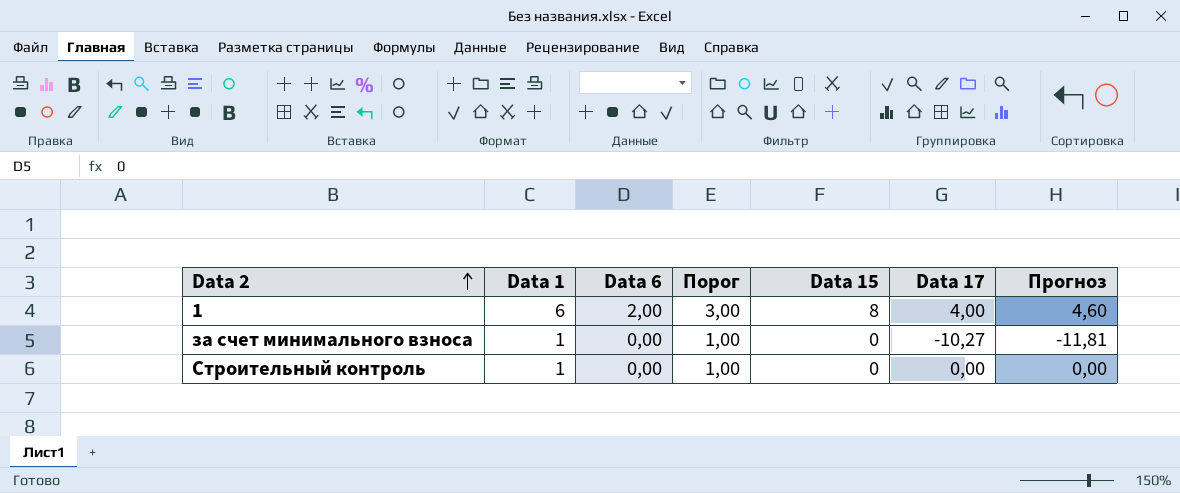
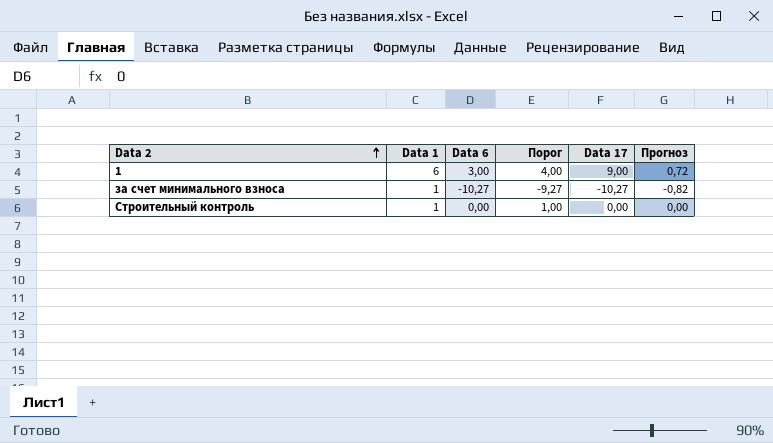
column Data 15 | position: 5 -> none
column Прогноз | formula: [Data 17] * 1,15 -> [Data 17] * 0,08
1 | Data 6: 2,00 -> 3,00
1 | Порог: 3,00 -> 4,00
1 | Data 17: 4,00 -> 9,00
за счет минимального взноса | Data 6: 0,00 -> -10,27
за счет минимального взноса | Порог: 1,00 -> -9,27

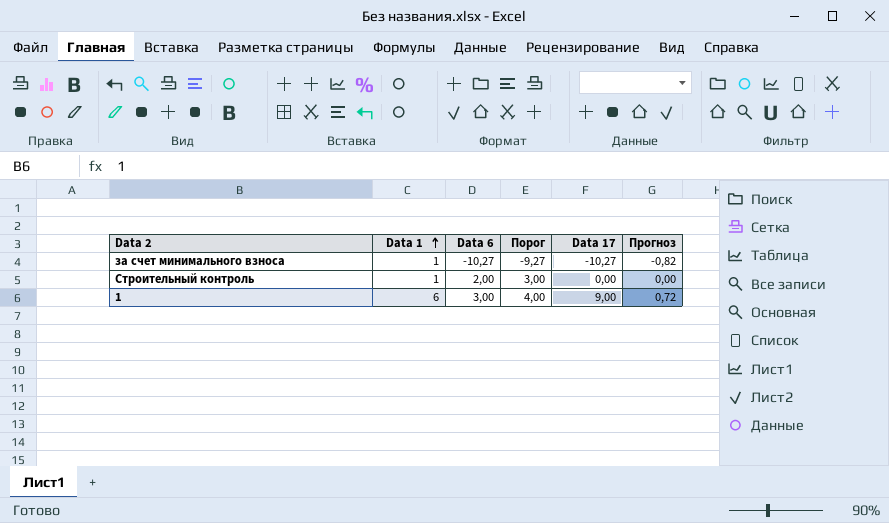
row order: Data 2 ascending -> Data 1 ascending
Строительный контроль | Data 6: 0,00 -> 2,00
Строительный контроль | Порог: 1,00 -> 3,00

